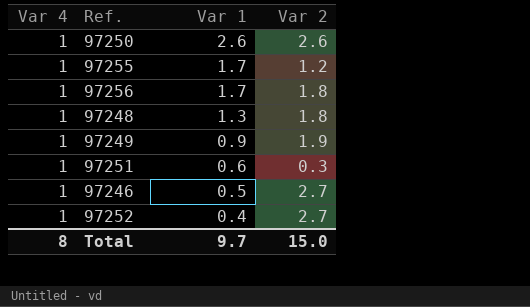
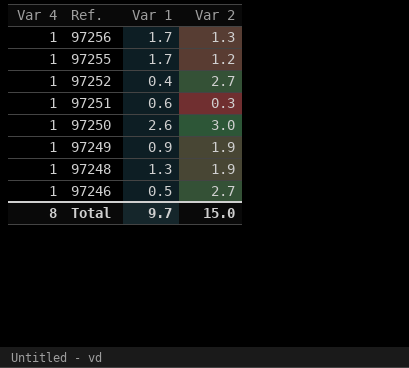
row order: Var 1 descending -> Ref. descending
97256 | Var 2: 1.8 -> 1.3
97250 | Var 2: 2.6 -> 3.0
97248 | Var 2: 1.8 -> 1.9

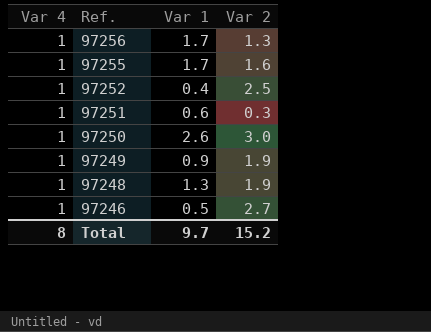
97255 | Var 2: 1.2 -> 1.6
97252 | Var 2: 2.7 -> 2.5
Total | Var 2: 15.0 -> 15.2

